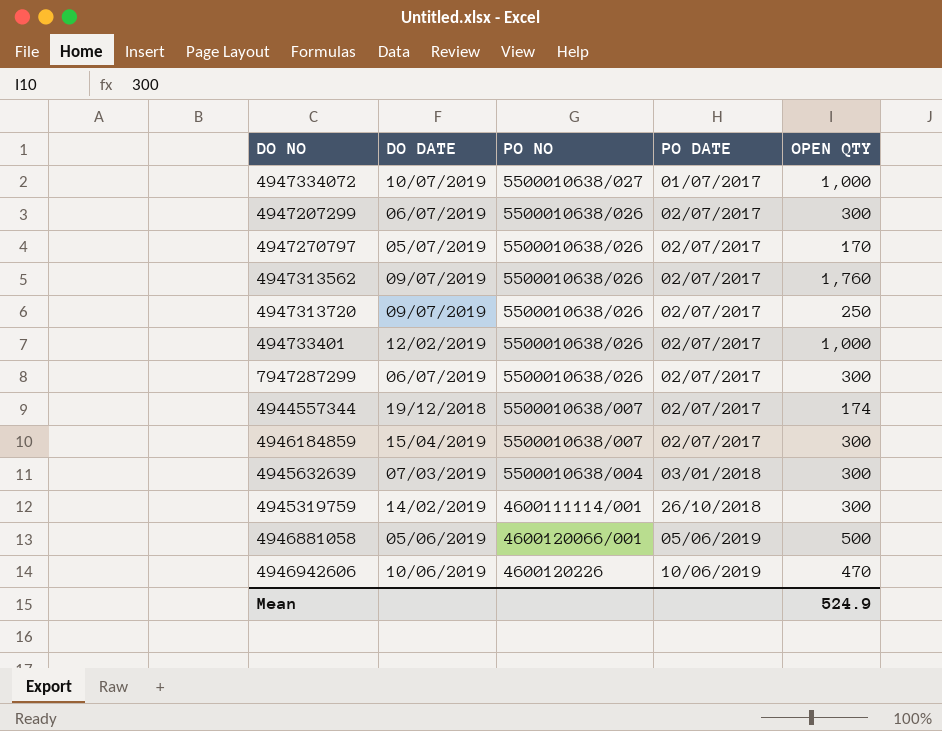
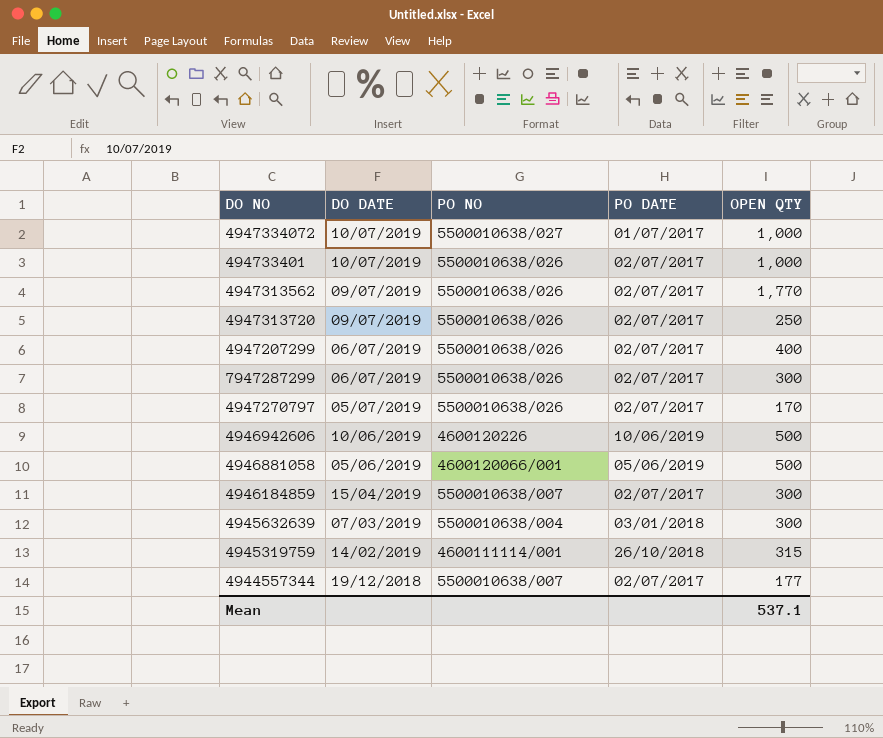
row order: PO DATE ascending -> DO DATE descending
494733401 | DO DATE: 12/02/2019 -> 10/07/2019
4947313562 | OPEN QTY: 1,760 -> 1,770
4947207299 | OPEN QTY: 300 -> 400
4946942606 | OPEN QTY: 470 -> 500
4945319759 | OPEN QTY: 300 -> 315
4944557344 | OPEN QTY: 174 -> 177
Mean | OPEN QTY: 524.9 -> 537.1

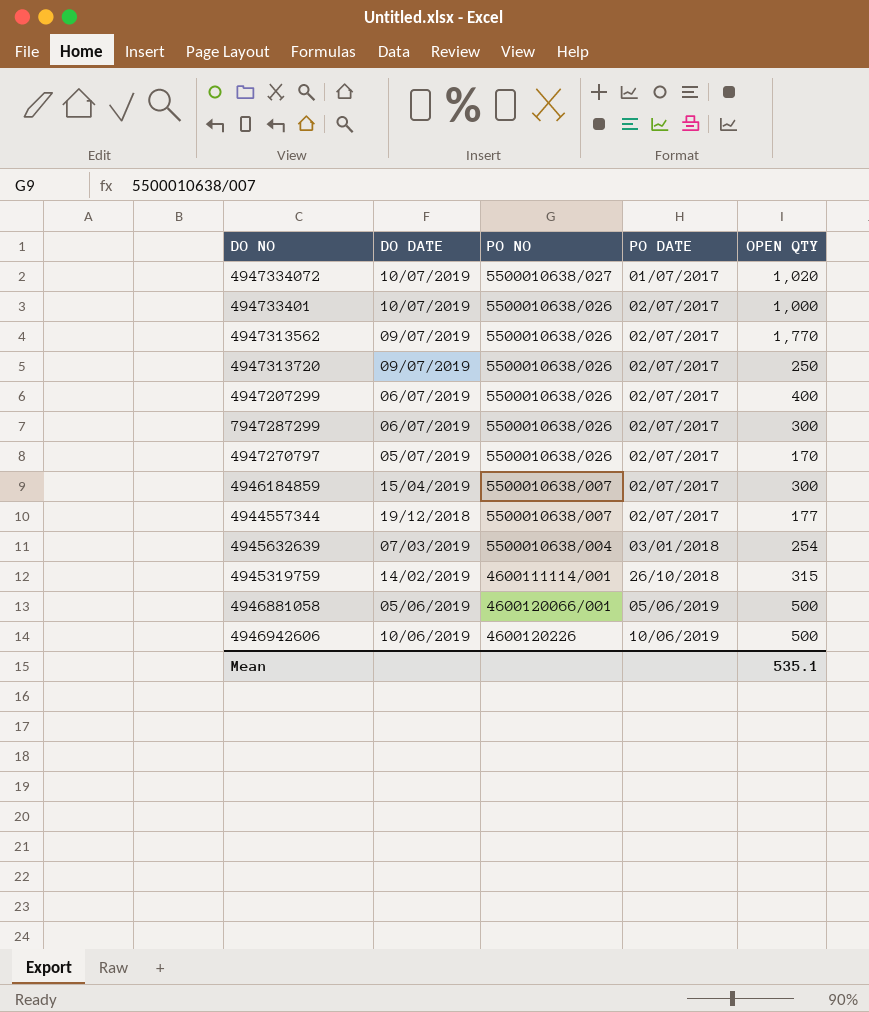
row order: DO DATE descending -> PO DATE ascending
4947334072 | OPEN QTY: 1,000 -> 1,020
4945632639 | OPEN QTY: 300 -> 254
Mean | OPEN QTY: 537.1 -> 535.1

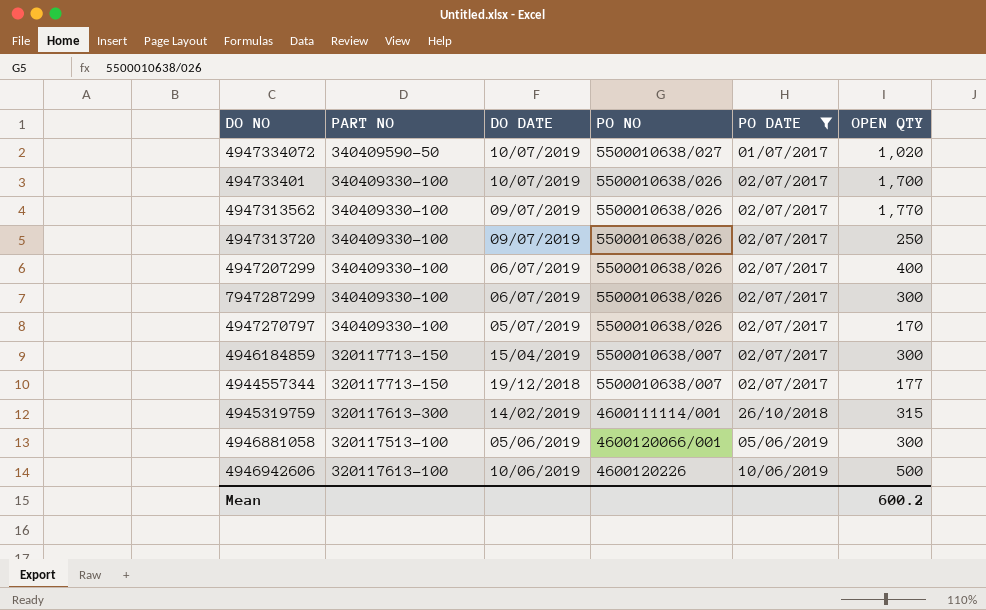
filter: none -> PO DATE != 03/01/2018
column PART NO | position: none -> 2
494733401 | OPEN QTY: 1,000 -> 1,700
4946881058 | OPEN QTY: 500 -> 300
Mean | OPEN QTY: 535.1 -> 600.2

